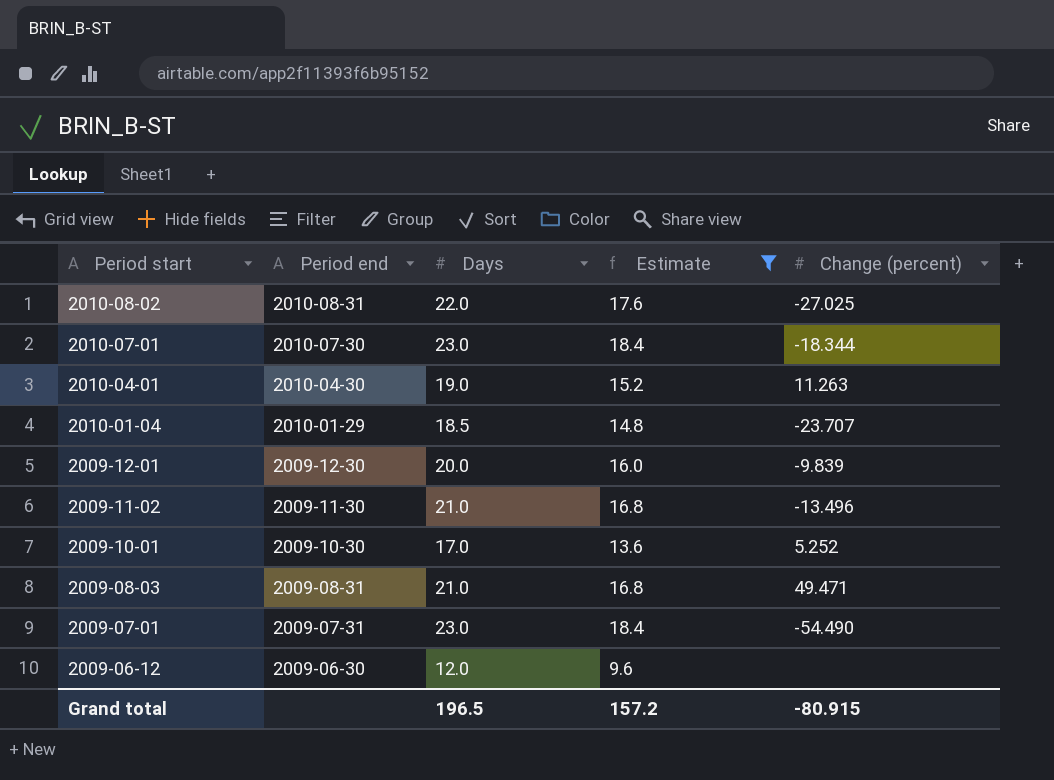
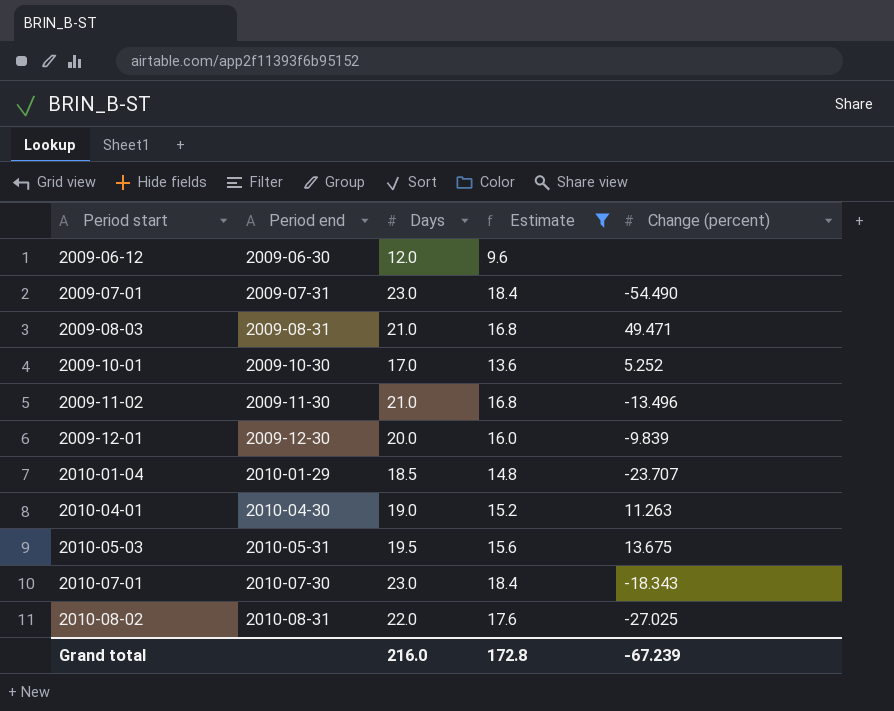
row order: Period start descending -> Period start ascending
row 2010-05-03: none -> 2010-05-31 | 19.5 | 15.6 | 13.675
2010-07-01 | Change (percent): -18.344 -> -18.343
Grand total | Days: 196.5 -> 216.0
Grand total | Estimate: 157.2 -> 172.8
Grand total | Change (percent): -80.915 -> -67.239

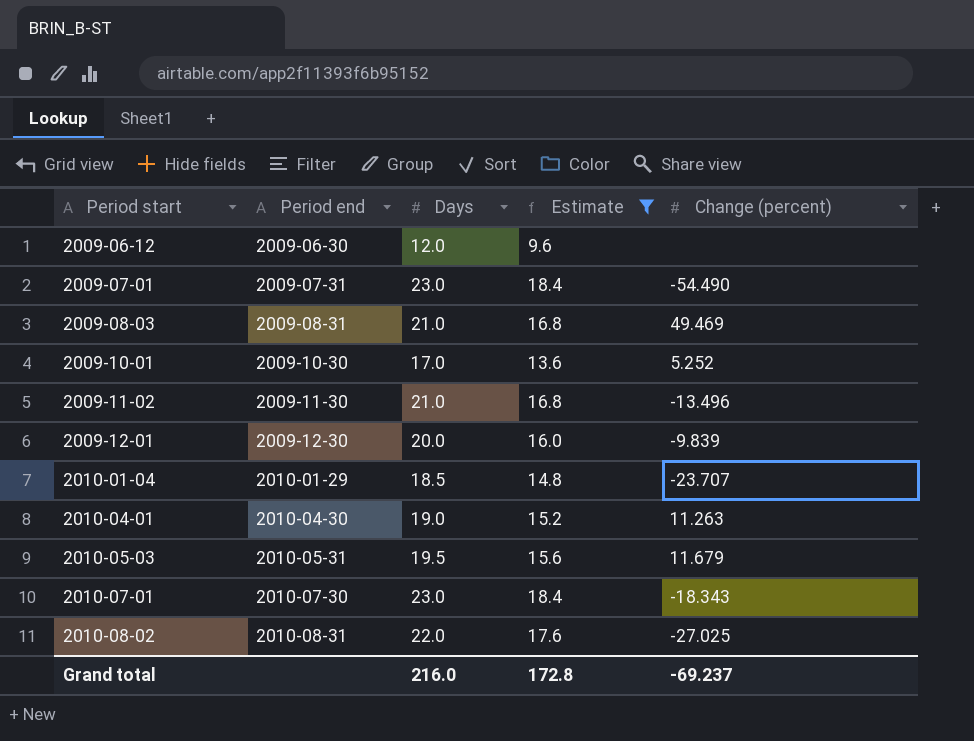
2009-08-03 | Change (percent): 49.471 -> 49.469
2010-05-03 | Change (percent): 13.675 -> 11.679
Grand total | Change (percent): -67.239 -> -69.237

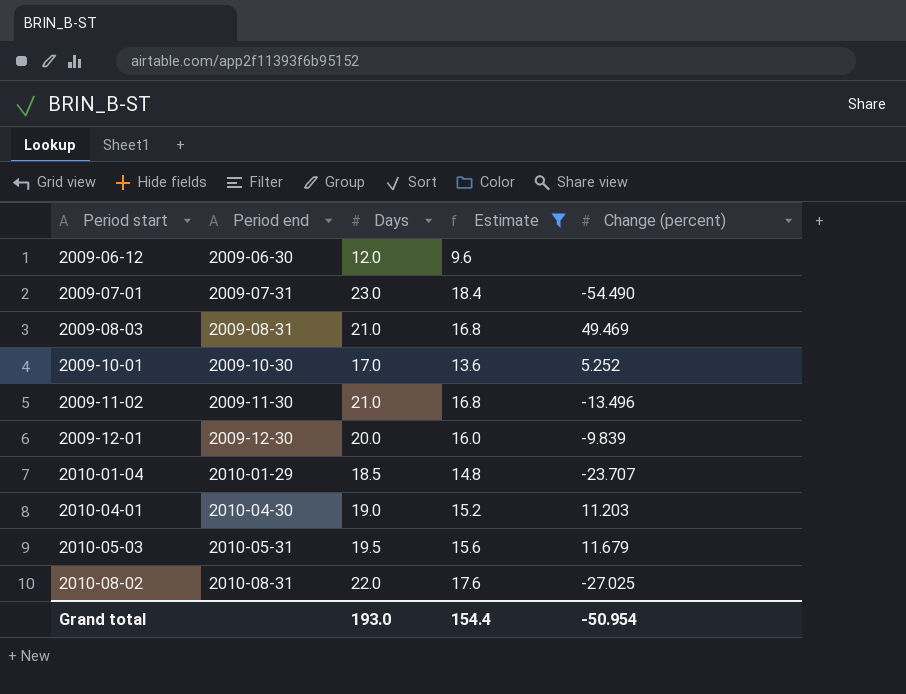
row 2010-07-01: 2010-07-30 | 23.0 | 18.4 | -18.343 -> none
2010-04-01 | Change (percent): 11.263 -> 11.203
Grand total | Days: 216.0 -> 193.0
Grand total | Estimate: 172.8 -> 154.4
Grand total | Change (percent): -69.237 -> -50.954

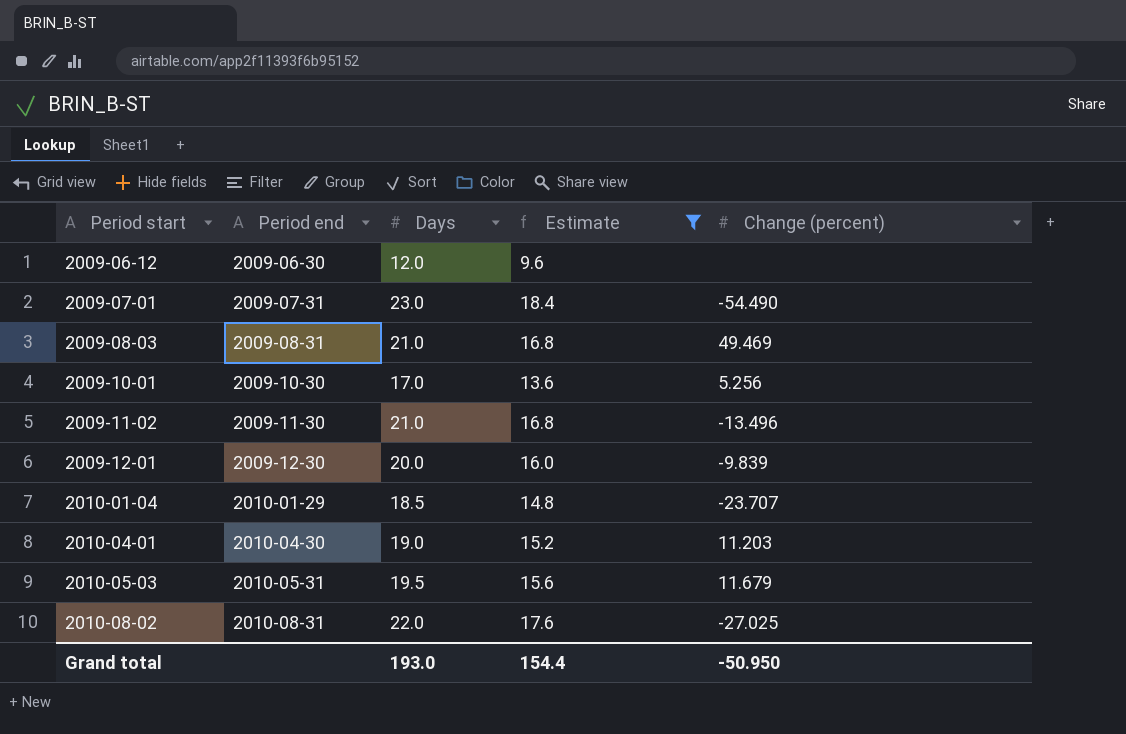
2009-10-01 | Change (percent): 5.252 -> 5.256
Grand total | Change (percent): -50.954 -> -50.950

